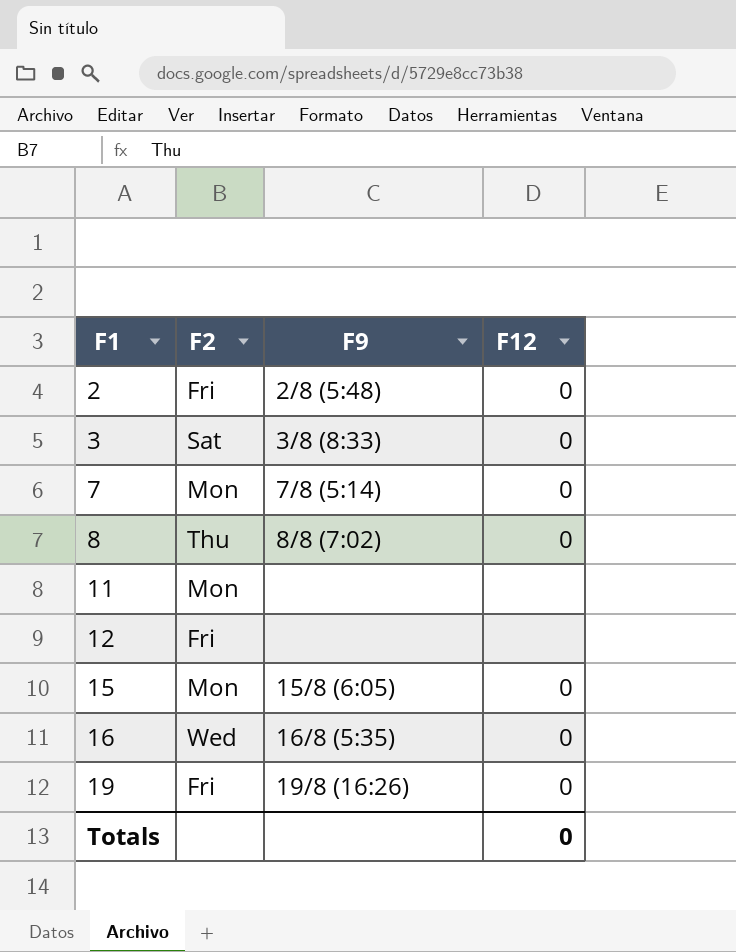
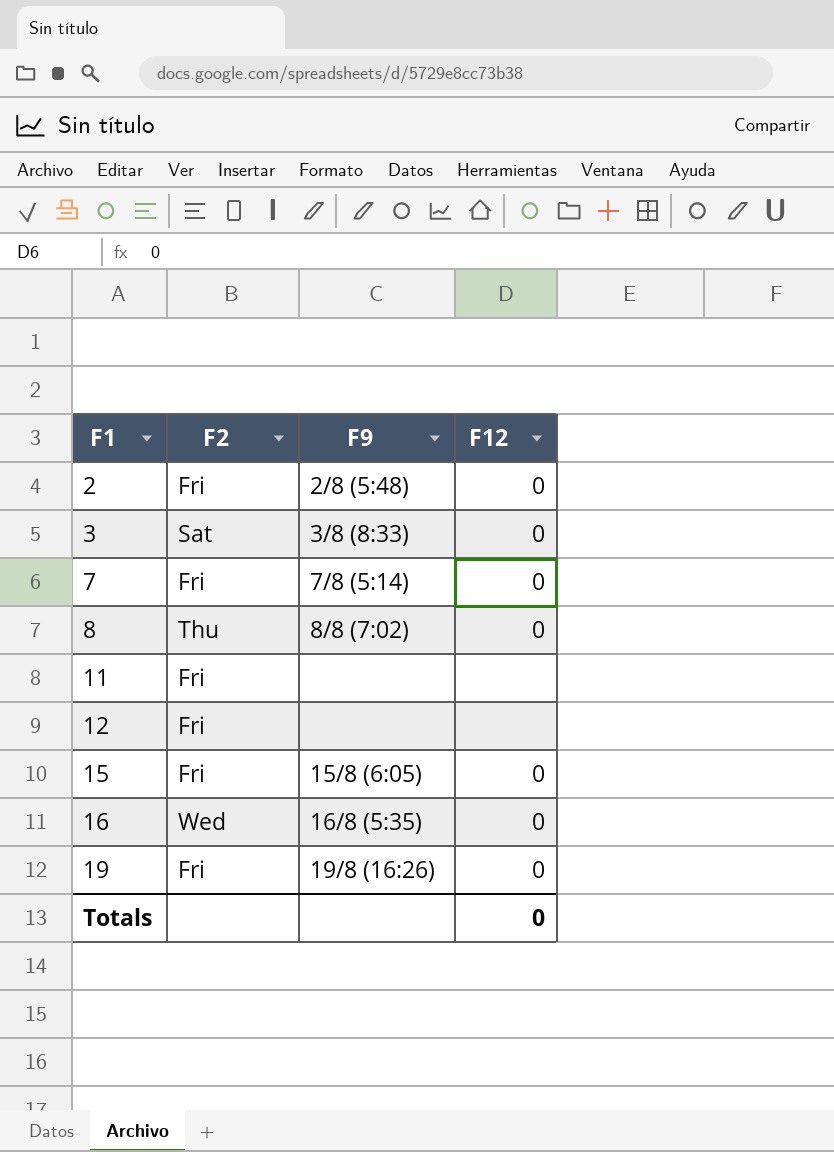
7 | F2: Mon -> Fri
11 | F2: Mon -> Fri
15 | F2: Mon -> Fri

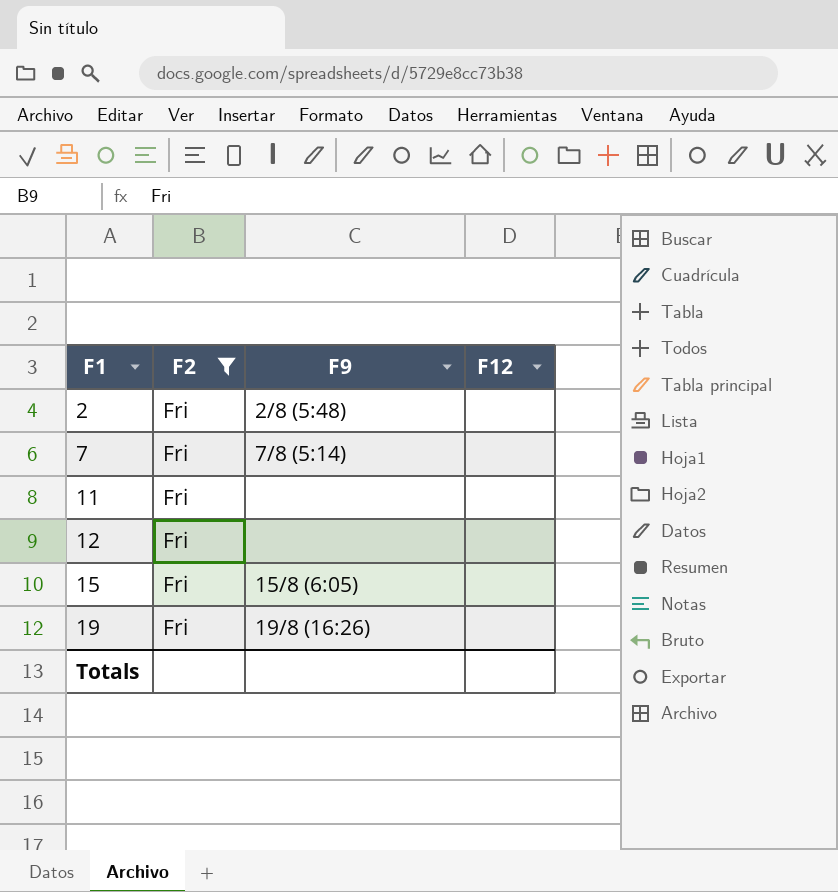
filter: none -> F2 = Fri
2 | F12: 0 -> none
7 | F12: 0 -> none
15 | F12: 0 -> none
19 | F12: 0 -> none
Totals | F12: 0 -> none

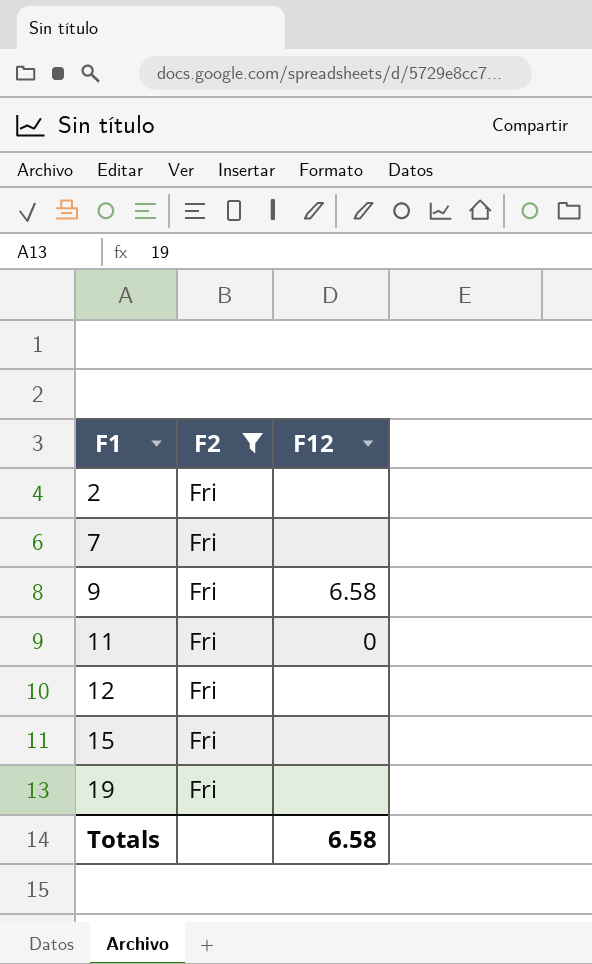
column F9 | position: 3 -> none
row 9: none -> Fri | 6.58
11 | F12: none -> 0
Totals | F12: none -> 6.58

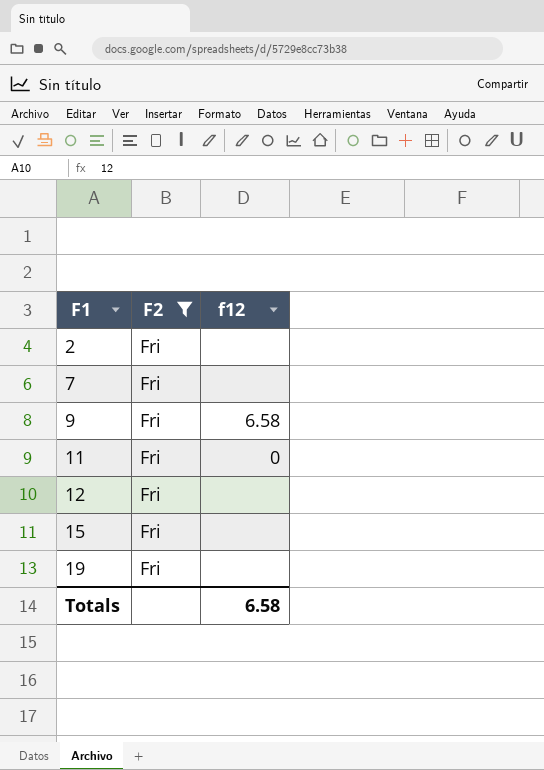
column name: F12 -> f12

